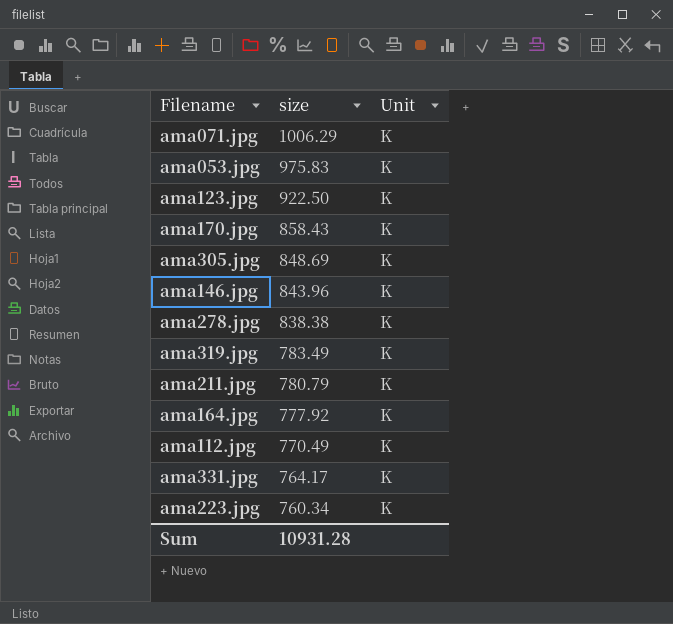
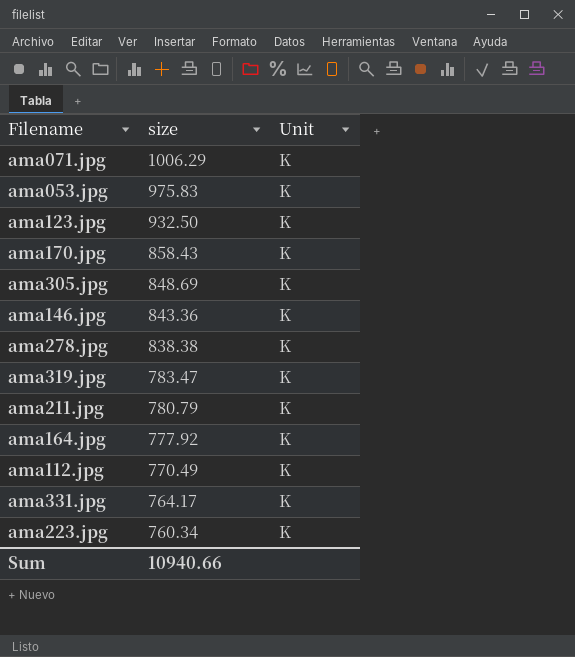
ama123.jpg | size: 922.50 -> 932.50
ama146.jpg | size: 843.96 -> 843.36
ama319.jpg | size: 783.49 -> 783.47
Sum | size: 10931.28 -> 10940.66

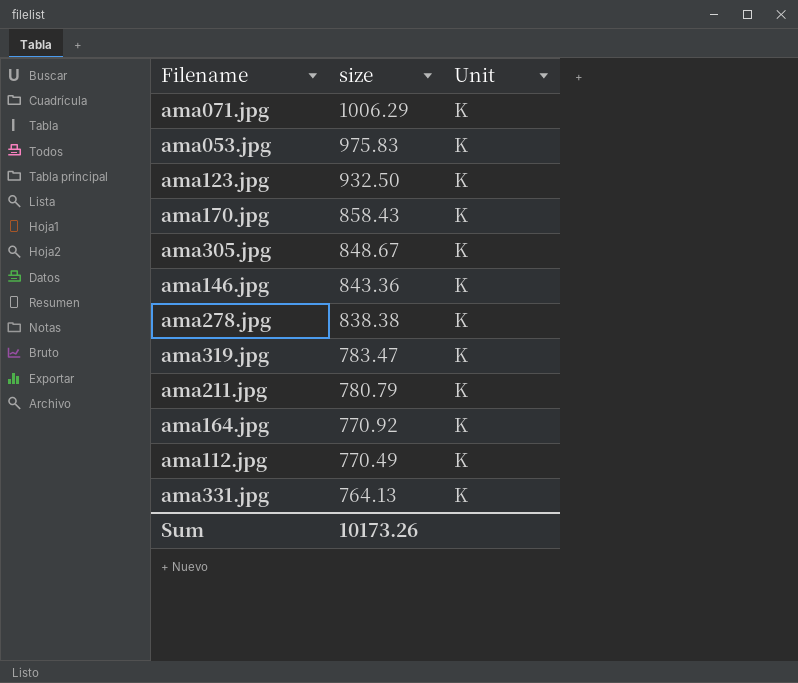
row ama223.jpg: 760.34 | K -> none
ama305.jpg | size: 848.69 -> 848.67
ama164.jpg | size: 777.92 -> 770.92
ama331.jpg | size: 764.17 -> 764.13
Sum | size: 10940.66 -> 10173.26

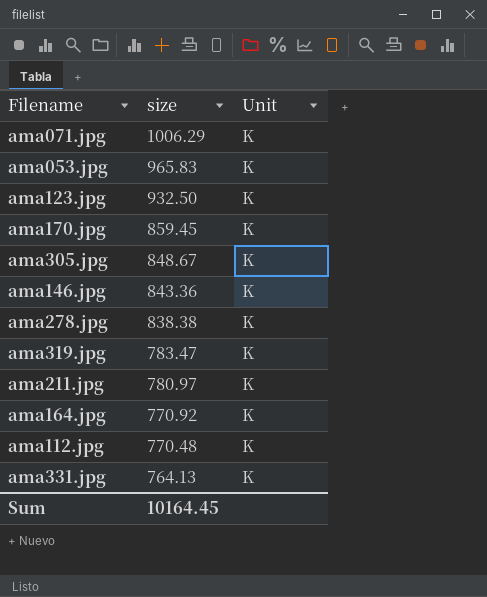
ama053.jpg | size: 975.83 -> 965.83
ama170.jpg | size: 858.43 -> 859.45
ama211.jpg | size: 780.79 -> 780.97
ama112.jpg | size: 770.49 -> 770.48
Sum | size: 10173.26 -> 10164.45

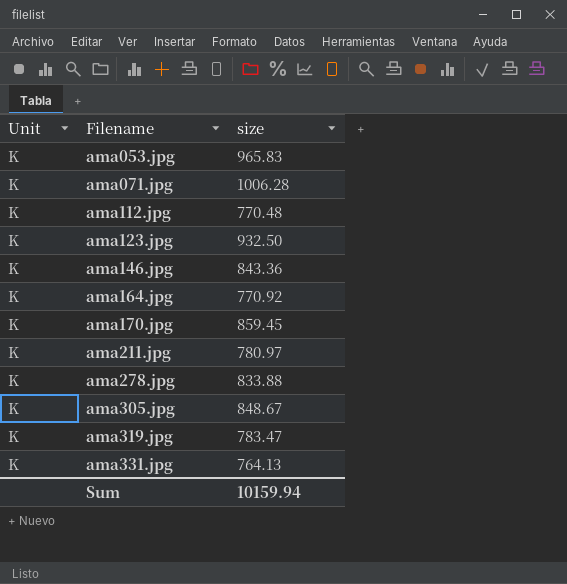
row order: size descending -> Filename ascending
column Unit | position: 3 -> 1
ama071.jpg | size: 1006.29 -> 1006.28
ama278.jpg | size: 838.38 -> 833.88
Sum | size: 10164.45 -> 10159.94

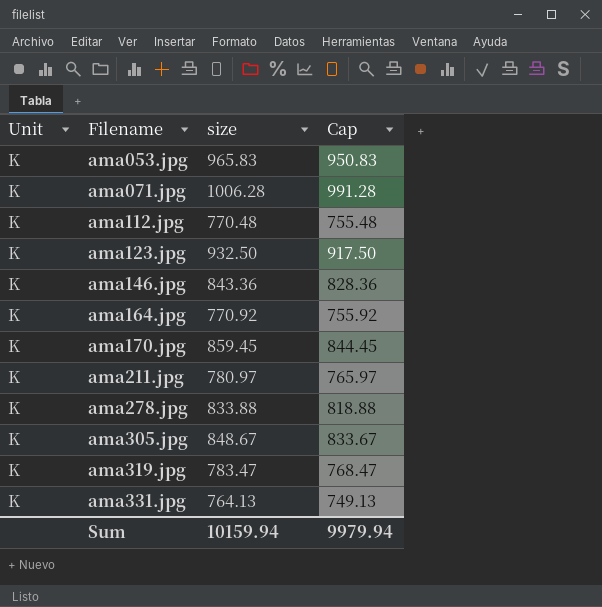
column Cap | formula: none -> [size] - 15

